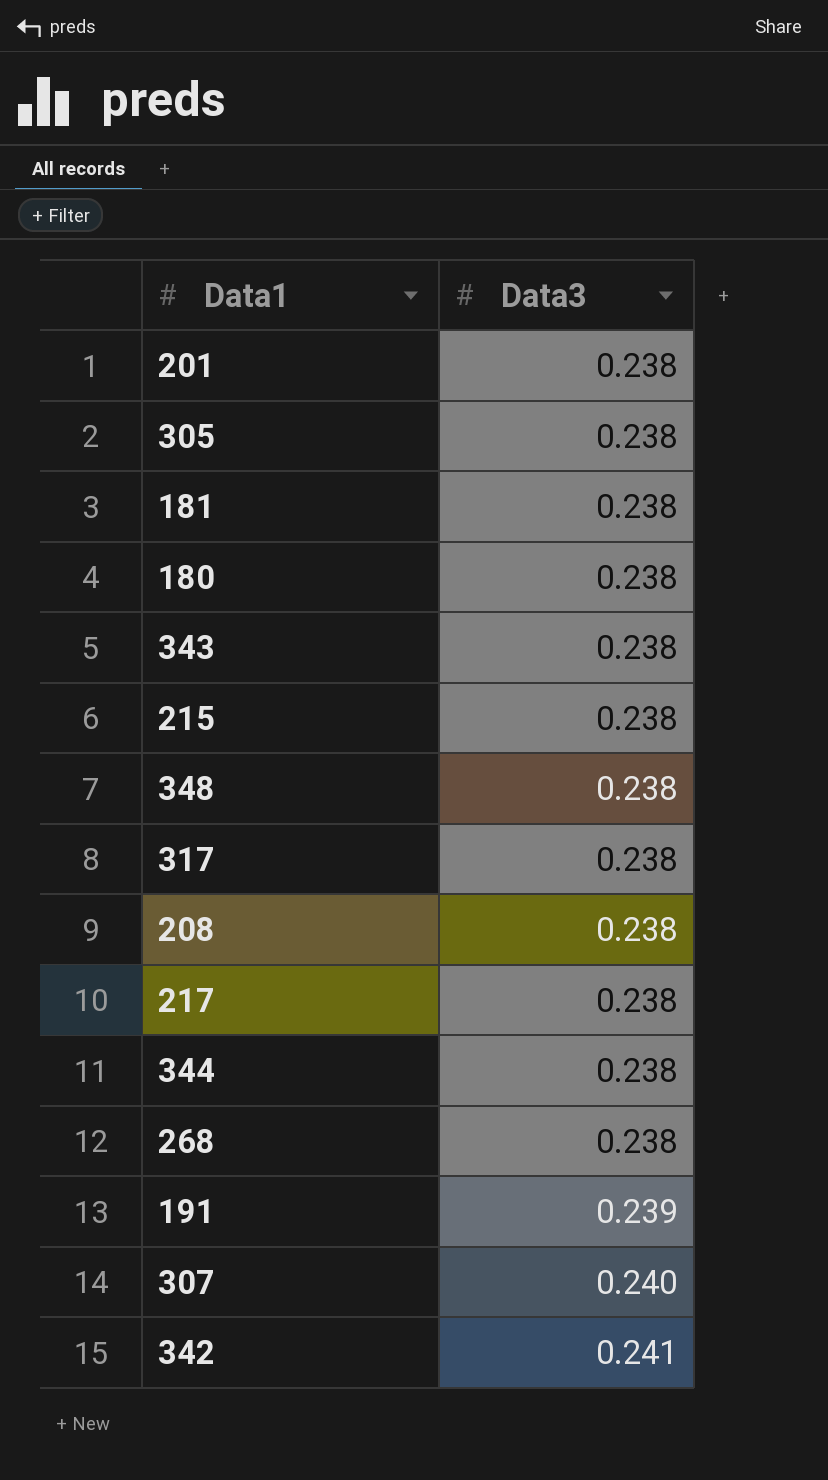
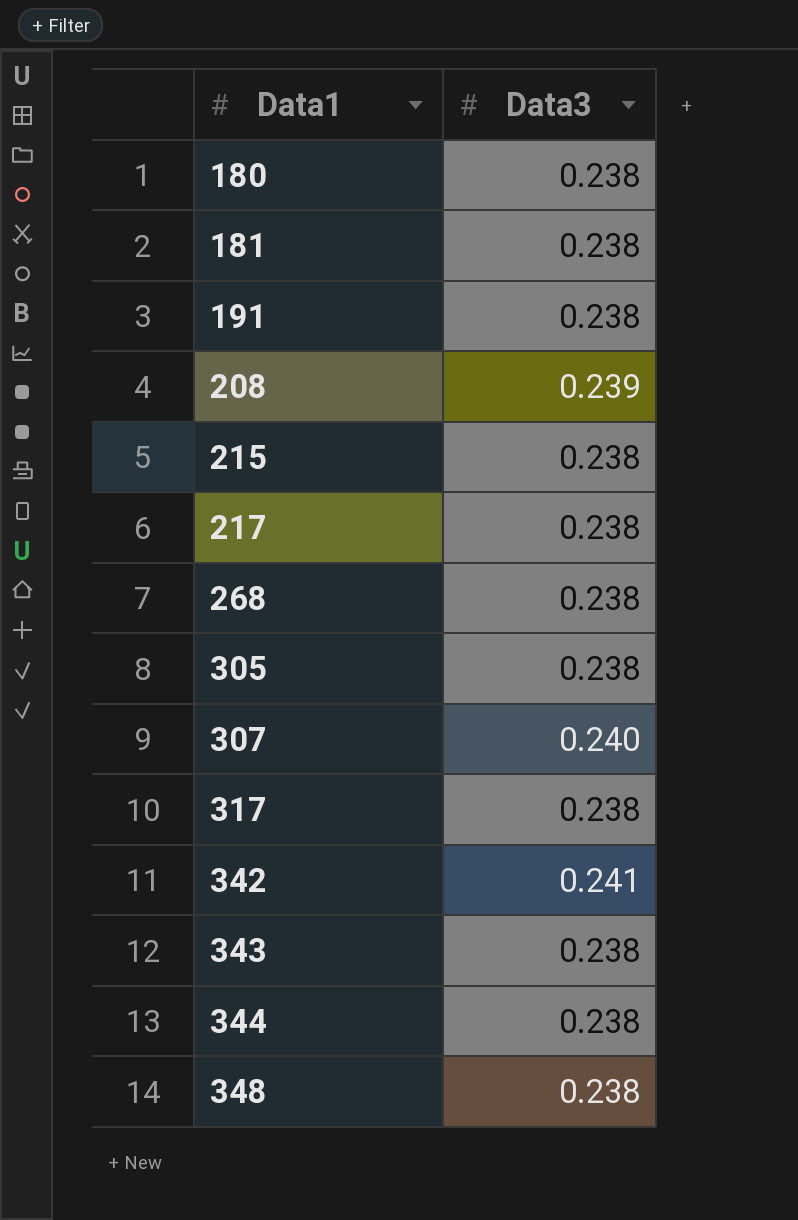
row order: Data3 ascending -> Data1 ascending
row 201: 0.238 -> none
191 | Data3: 0.239 -> 0.238
208 | Data3: 0.238 -> 0.239

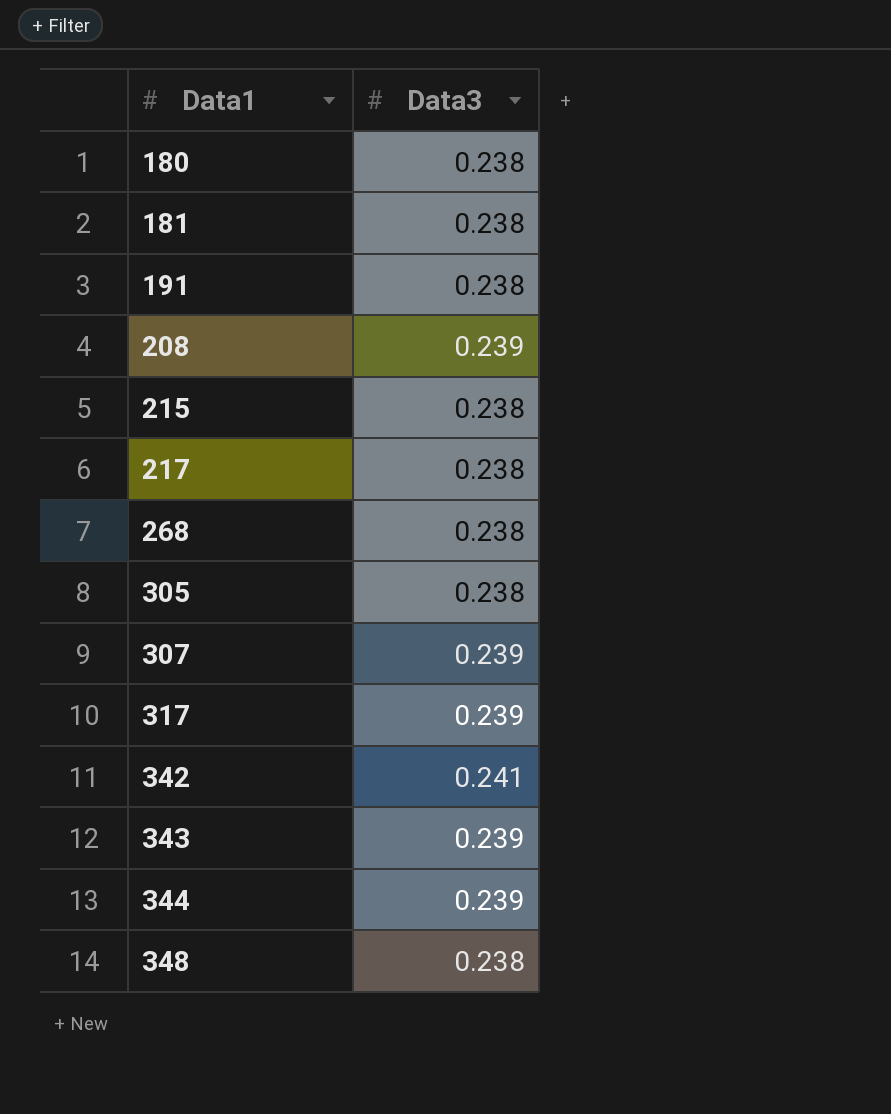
307 | Data3: 0.240 -> 0.239
317 | Data3: 0.238 -> 0.239
343 | Data3: 0.238 -> 0.239
344 | Data3: 0.238 -> 0.239

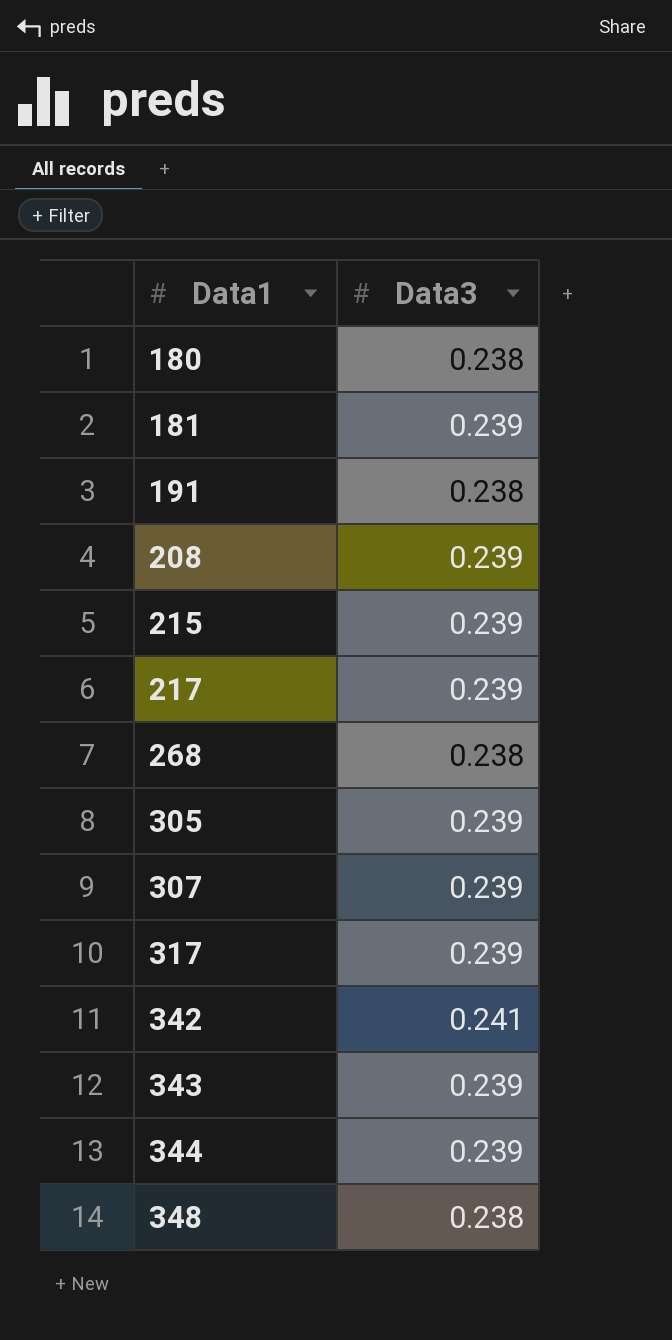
181 | Data3: 0.238 -> 0.239
215 | Data3: 0.238 -> 0.239
217 | Data3: 0.238 -> 0.239
305 | Data3: 0.238 -> 0.239

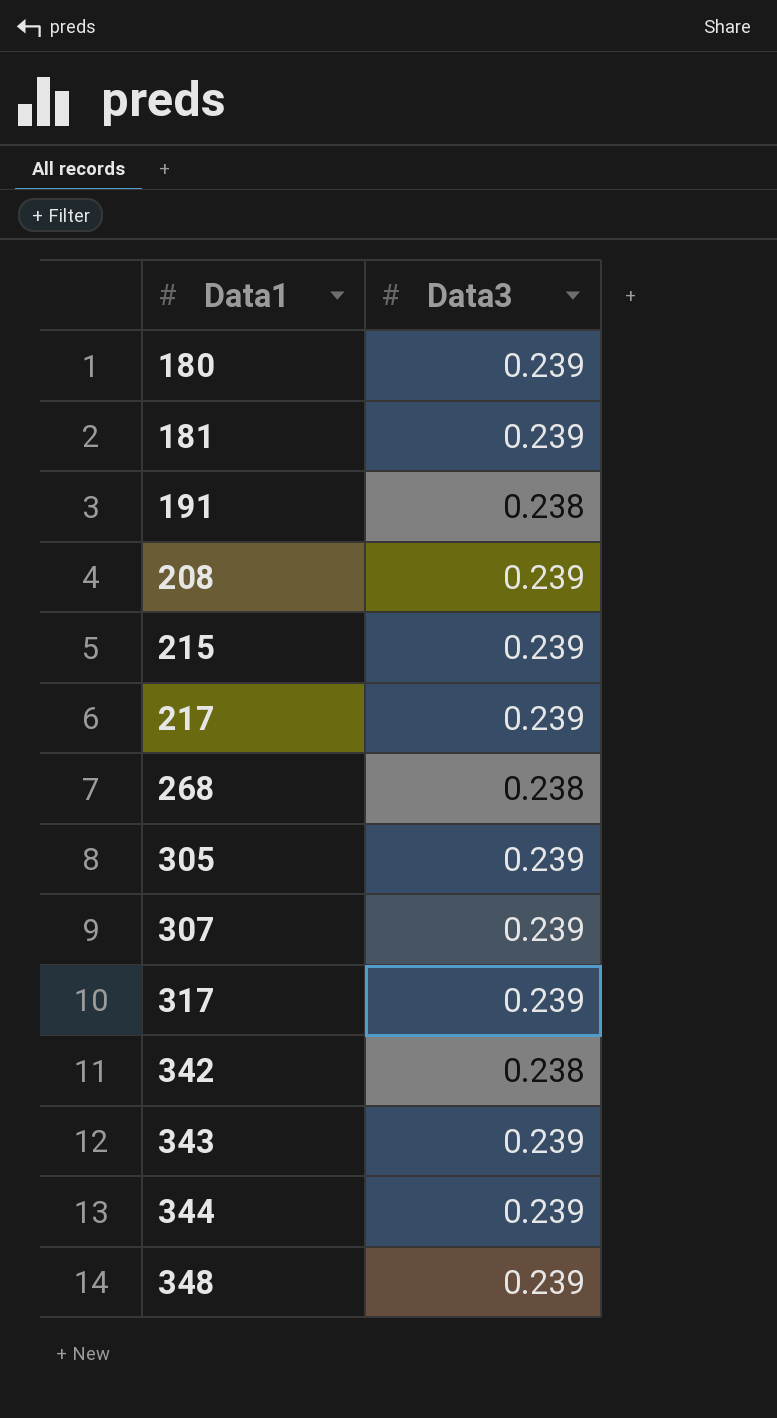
180 | Data3: 0.238 -> 0.239
342 | Data3: 0.241 -> 0.238
348 | Data3: 0.238 -> 0.239

